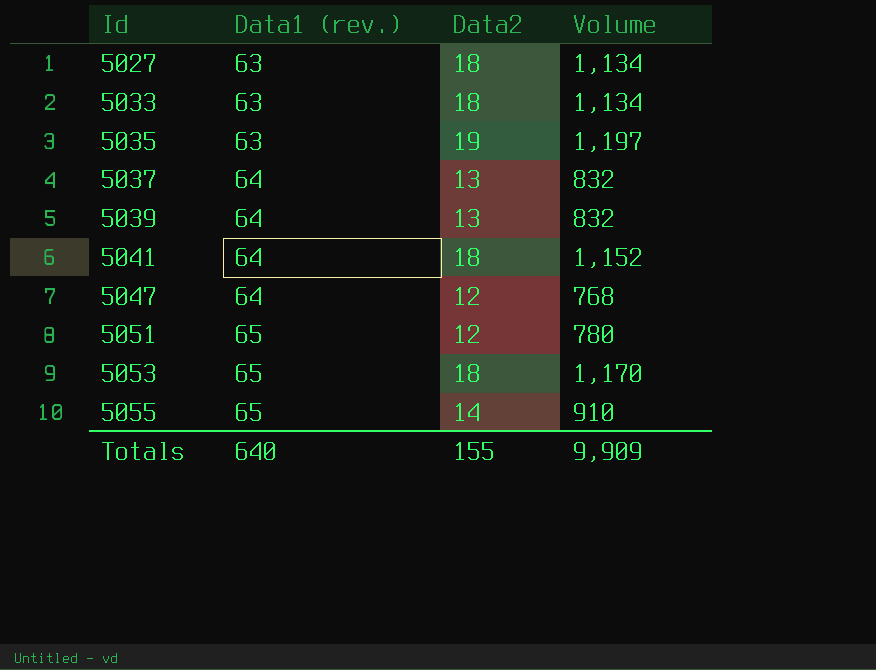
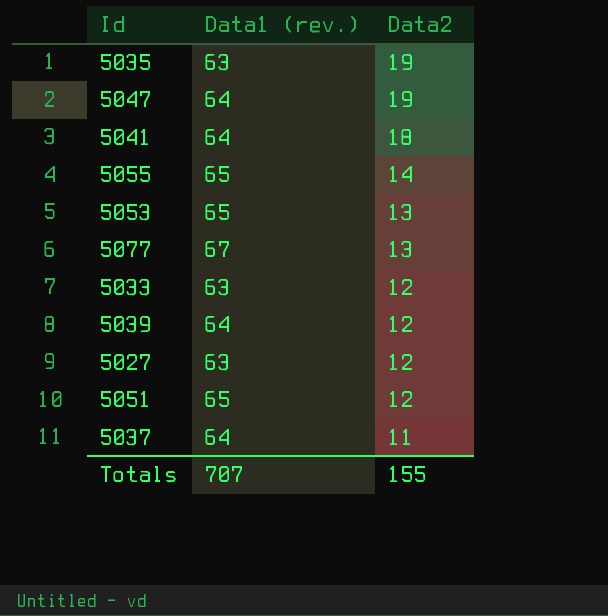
row order: Id ascending -> Data2 descending
column Volume | formula: [Data1 (rev.)] * [Data2] -> none
5047 | Data2: 12 -> 19
5053 | Data2: 18 -> 13
row 5077: none -> 67 | 13
5033 | Data2: 18 -> 12
5039 | Data2: 13 -> 12
5027 | Data2: 18 -> 12
5037 | Data2: 13 -> 11
Totals | Data1 (rev.): 640 -> 707

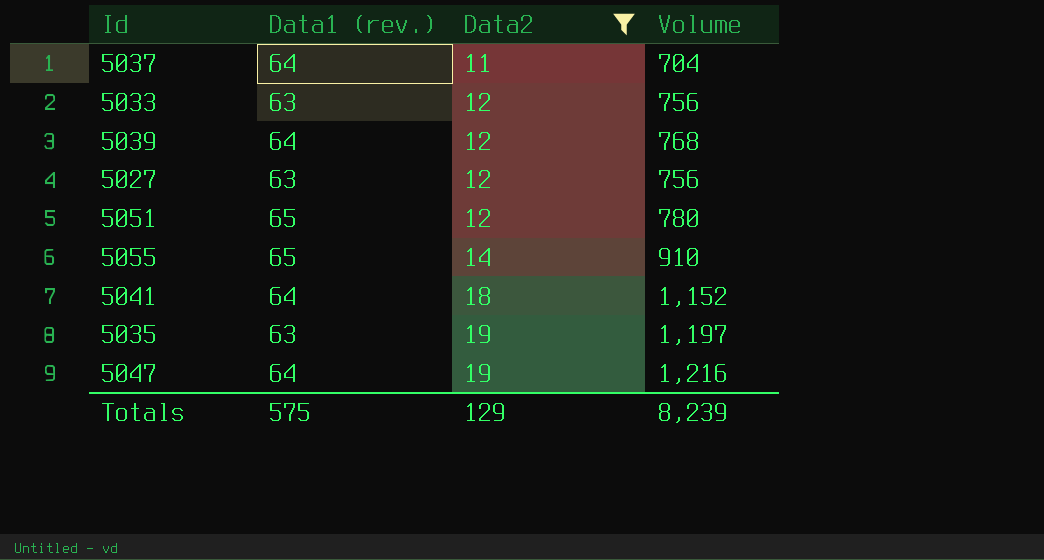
filter: none -> Data2 != 13
row order: Data2 descending -> Data2 ascending
column Volume | formula: none -> [Data1 (rev.)] * [Data2]
Totals | Data1 (rev.): 707 -> 575
Totals | Data2: 155 -> 129

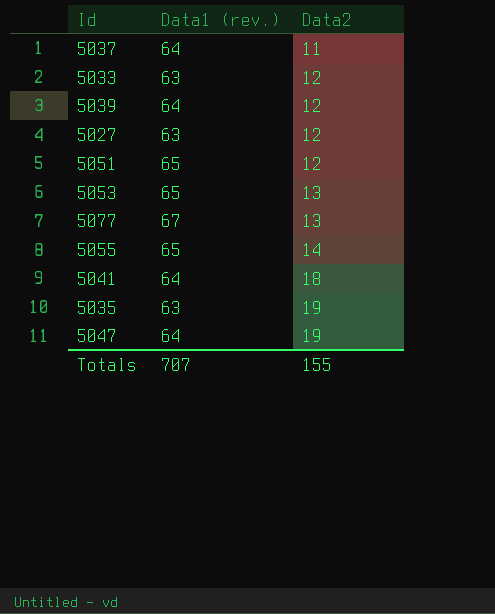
filter: Data2 != 13 -> none
column Volume | formula: [Data1 (rev.)] * [Data2] -> none
Totals | Data1 (rev.): 575 -> 707
Totals | Data2: 129 -> 155

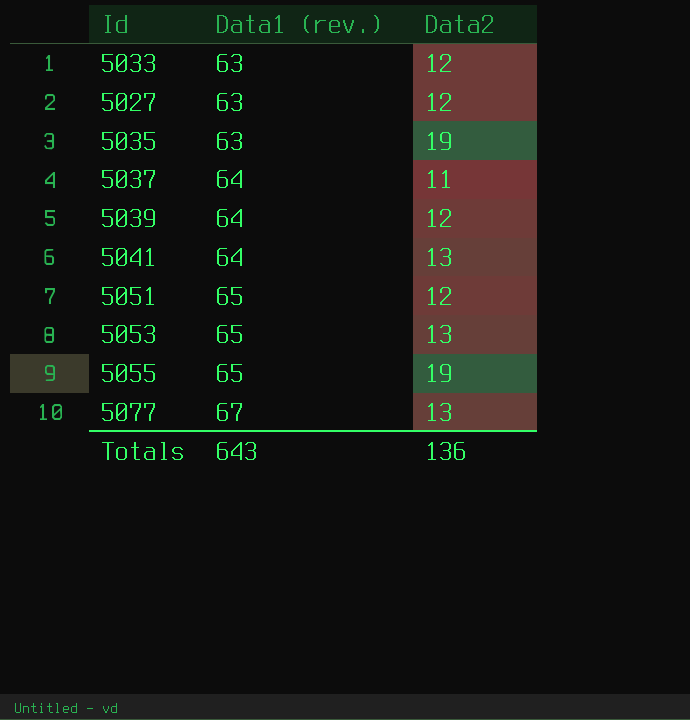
row order: Data2 ascending -> Data1 (rev.) ascending
row 5047: 64 | 19 -> none
5041 | Data2: 18 -> 13
5055 | Data2: 14 -> 19
Totals | Data1 (rev.): 707 -> 643
Totals | Data2: 155 -> 136

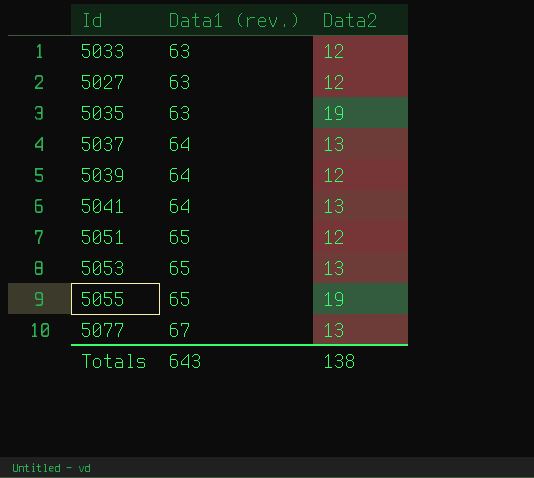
5037 | Data2: 11 -> 13
Totals | Data2: 136 -> 138

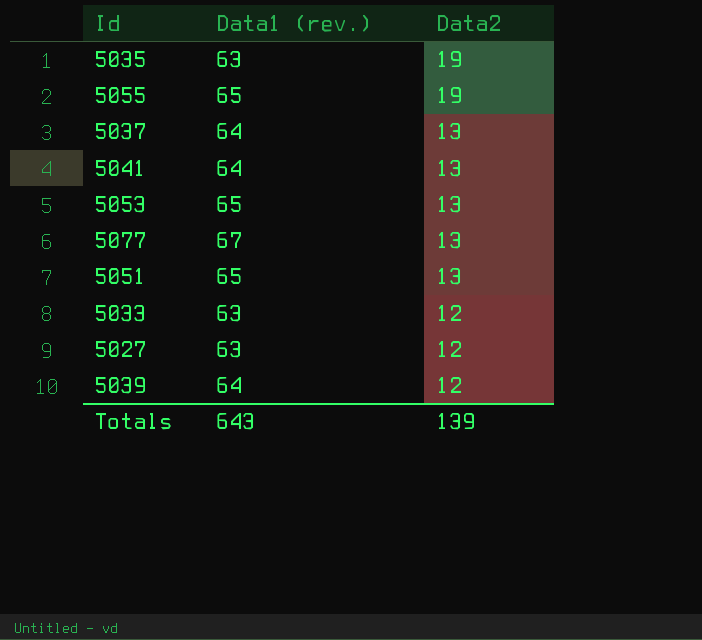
row order: Data1 (rev.) ascending -> Data2 descending
5051 | Data2: 12 -> 13
Totals | Data2: 138 -> 139

